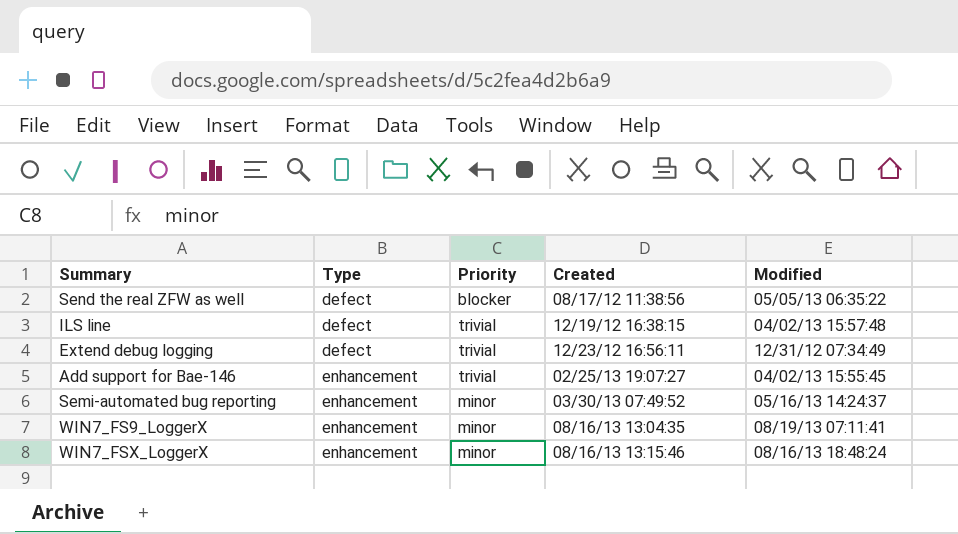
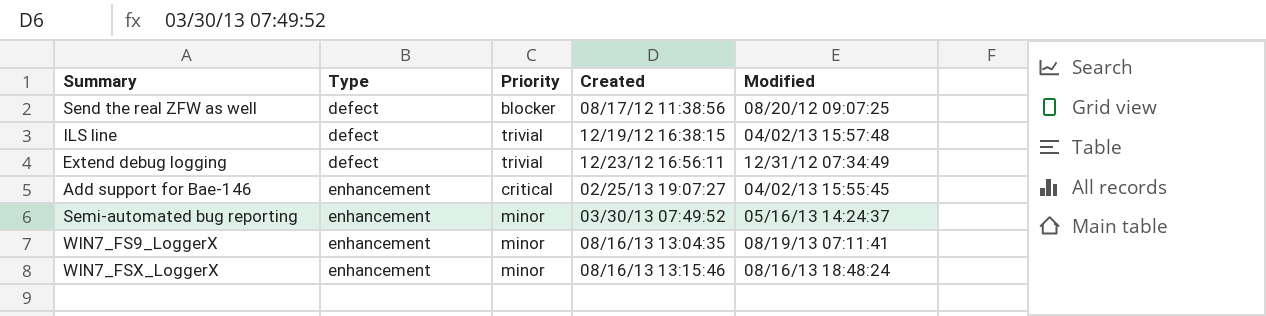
Send the real ZFW as well | Modified: 05/05/13 06:35:22 -> 08/20/12 09:07:25
Add support for Bae-146 | Priority: trivial -> critical

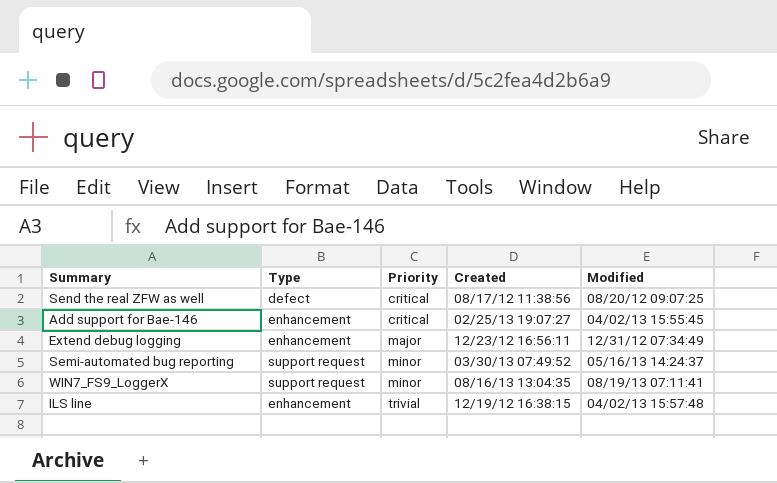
row order: Type ascending -> Priority ascending
row WIN7_FSX_LoggerX: enhancement | minor | 08/16/13 13:15:46 | 08/16/13 18:48:24 -> none
Send the real ZFW as well | Priority: blocker -> critical
Extend debug logging | Type: defect -> enhancement
Extend debug logging | Priority: trivial -> major
Semi-automated bug reporting | Type: enhancement -> support request
WIN7_FS9_LoggerX | Type: enhancement -> support request
ILS line | Type: defect -> enhancement

